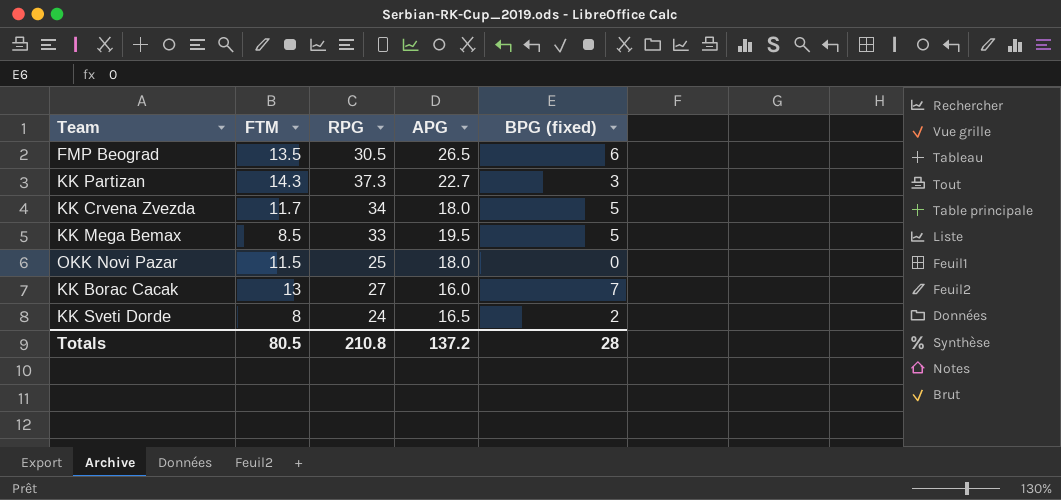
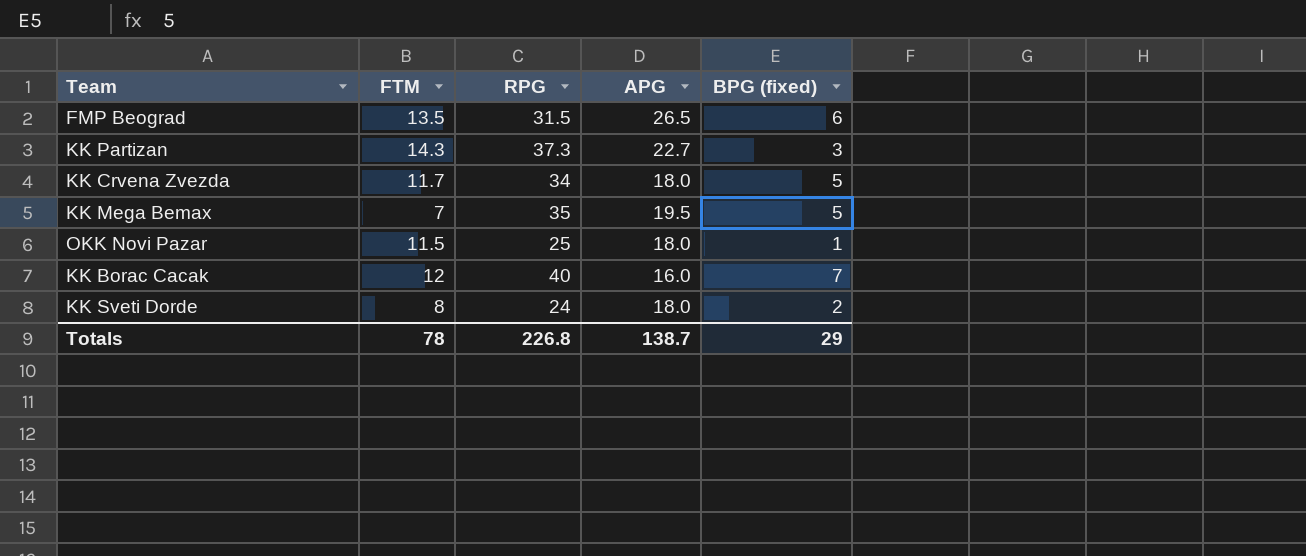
FMP Beograd | RPG: 30.5 -> 31.5
KK Mega Bemax | FTM: 8.5 -> 7
KK Mega Bemax | RPG: 33 -> 35
OKK Novi Pazar | BPG (fixed): 0 -> 1
KK Borac Cacak | FTM: 13 -> 12
KK Borac Cacak | RPG: 27 -> 40
KK Sveti Dorde | APG: 16.5 -> 18.0
Totals | FTM: 80.5 -> 78
Totals | RPG: 210.8 -> 226.8
Totals | APG: 137.2 -> 138.7
Totals | BPG (fixed): 28 -> 29

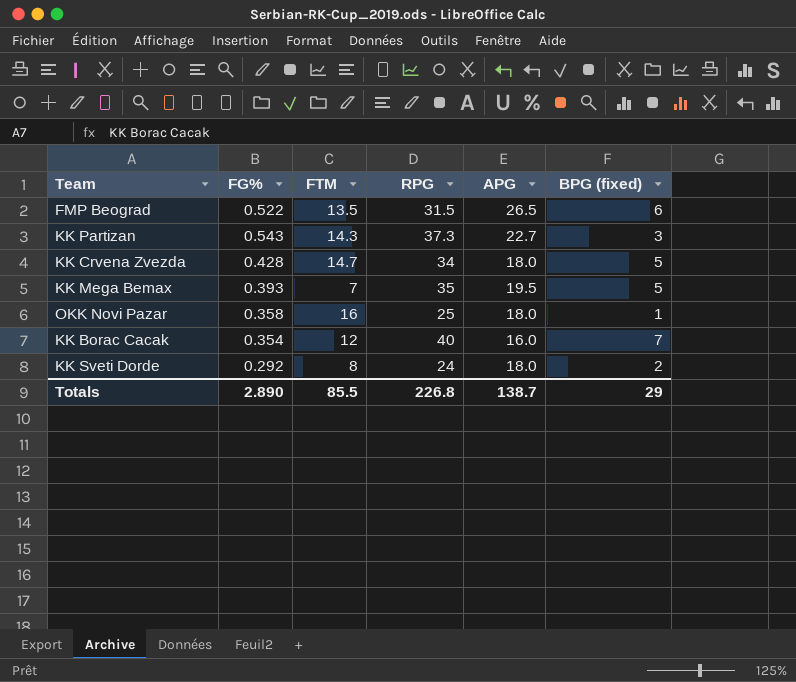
column FG% | position: none -> 2
KK Crvena Zvezda | FTM: 11.7 -> 14.7
OKK Novi Pazar | FTM: 11.5 -> 16
Totals | FTM: 78 -> 85.5

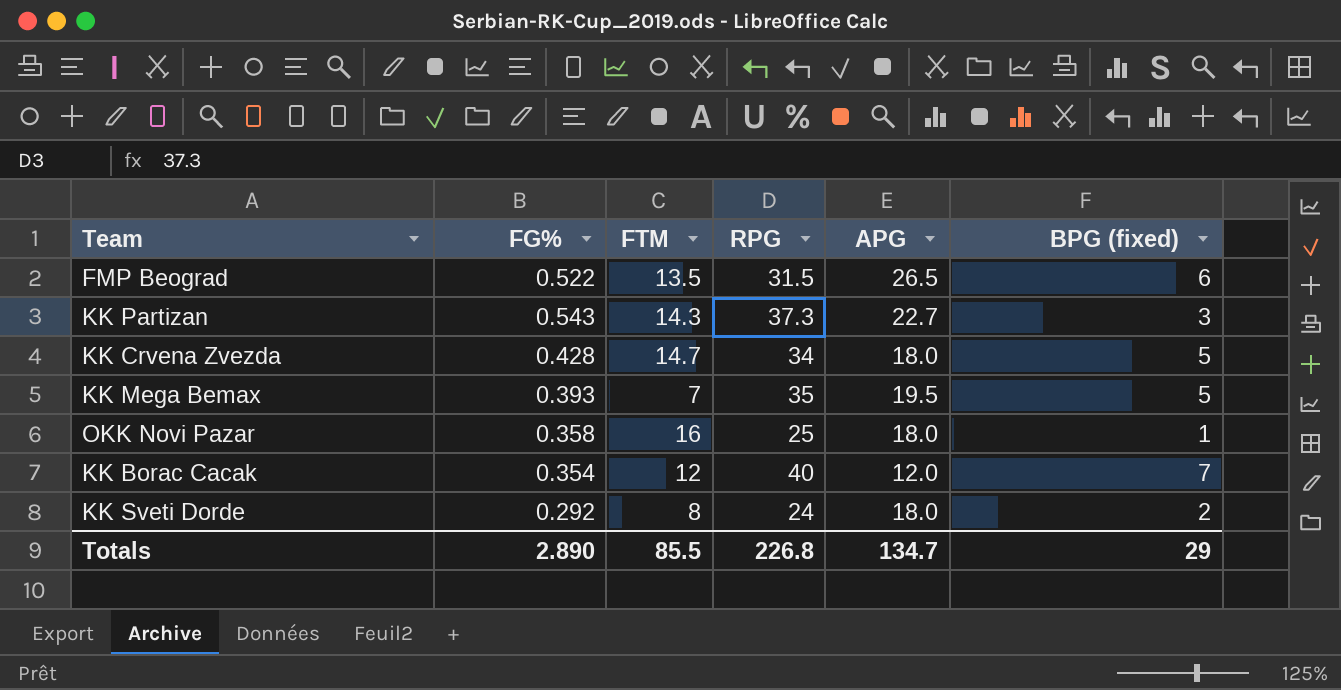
KK Borac Cacak | APG: 16.0 -> 12.0
Totals | APG: 138.7 -> 134.7

